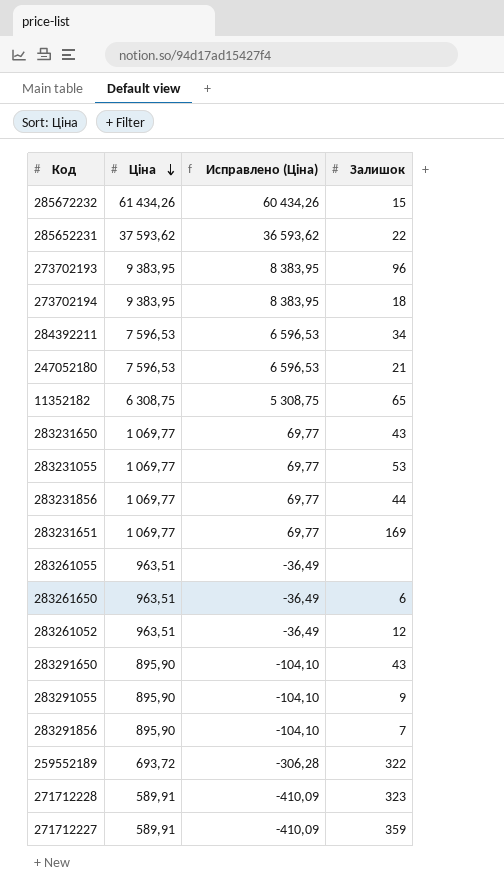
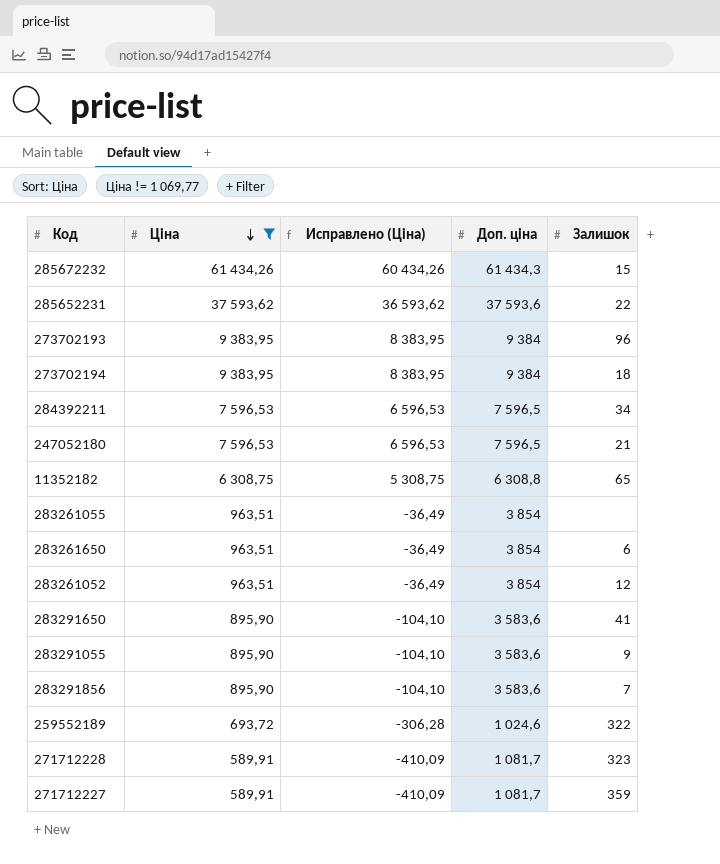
filter: none -> Ціна != 1 069,77
column Доп. ціна | position: none -> 4
283291650 | Залишок: 43 -> 41

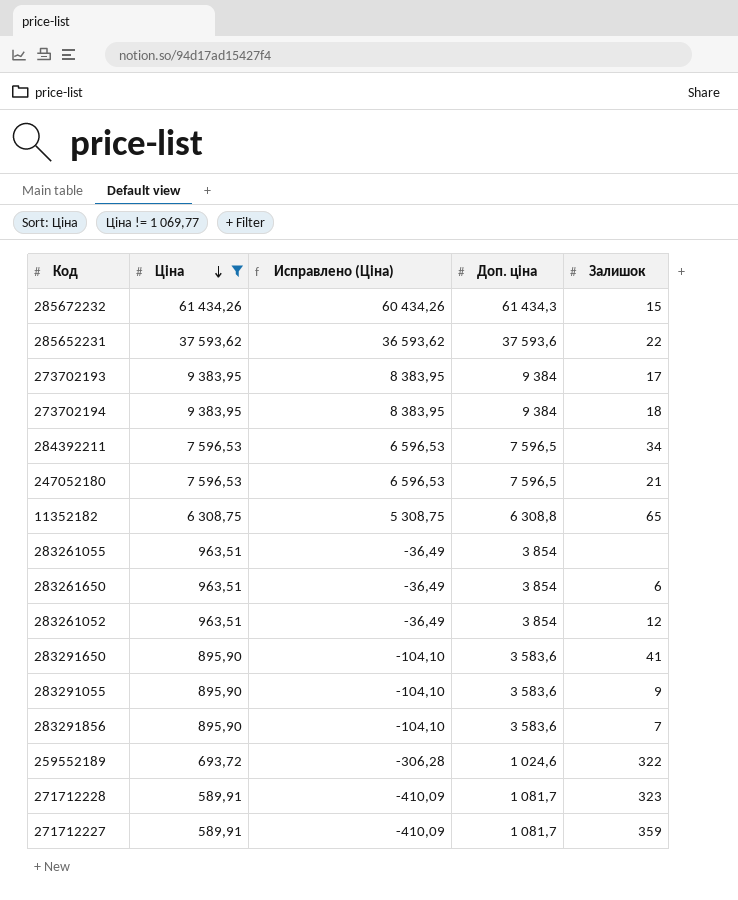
273702193 | Залишок: 96 -> 17

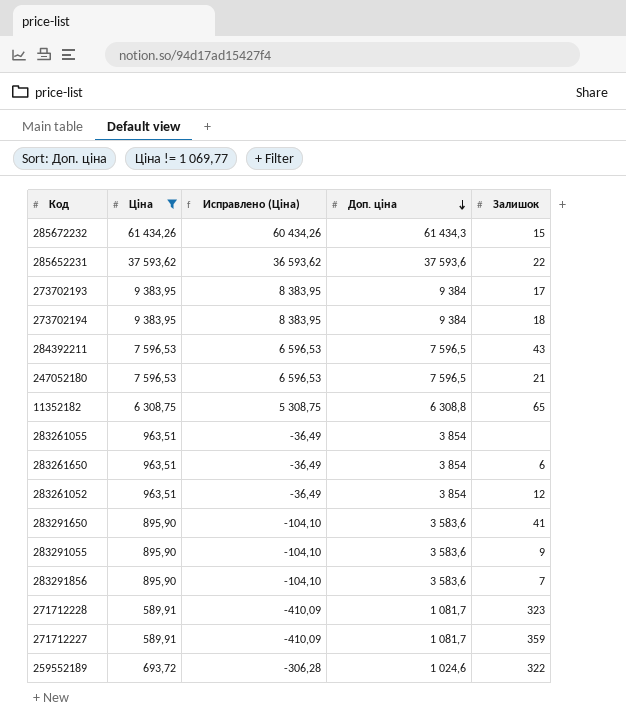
row order: Ціна descending -> Доп. ціна descending
284392211 | Залишок: 34 -> 43

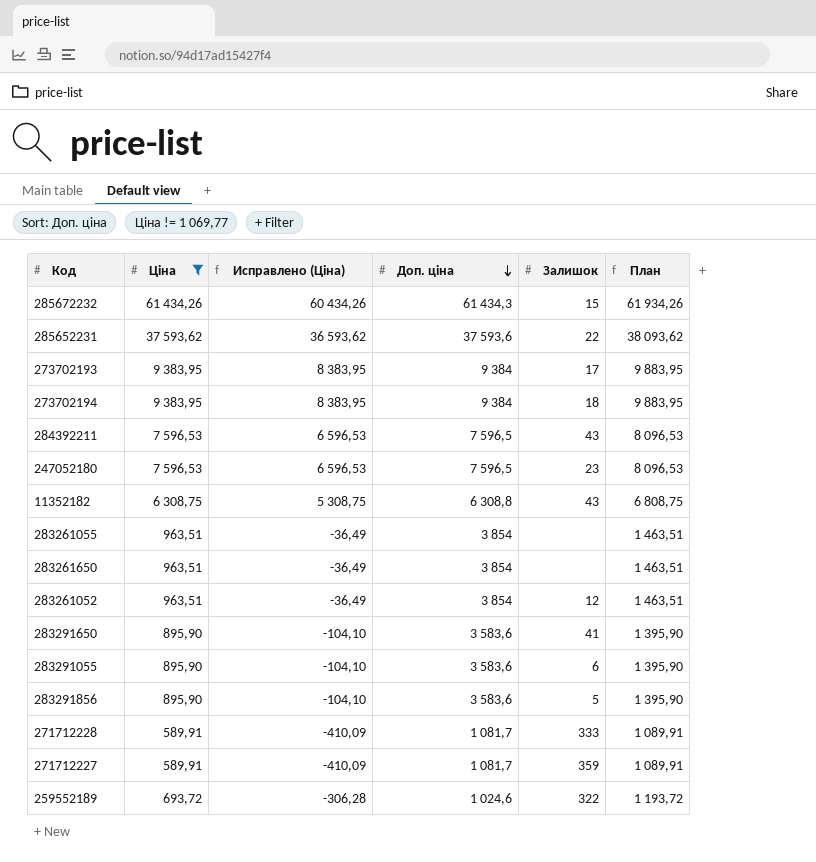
column План | formula: none -> [Ціна] + 500
247052180 | Залишок: 21 -> 23
11352182 | Залишок: 65 -> 43
283261650 | Залишок: 6 -> none
283291055 | Залишок: 9 -> 6
283291856 | Залишок: 7 -> 5
271712228 | Залишок: 323 -> 333

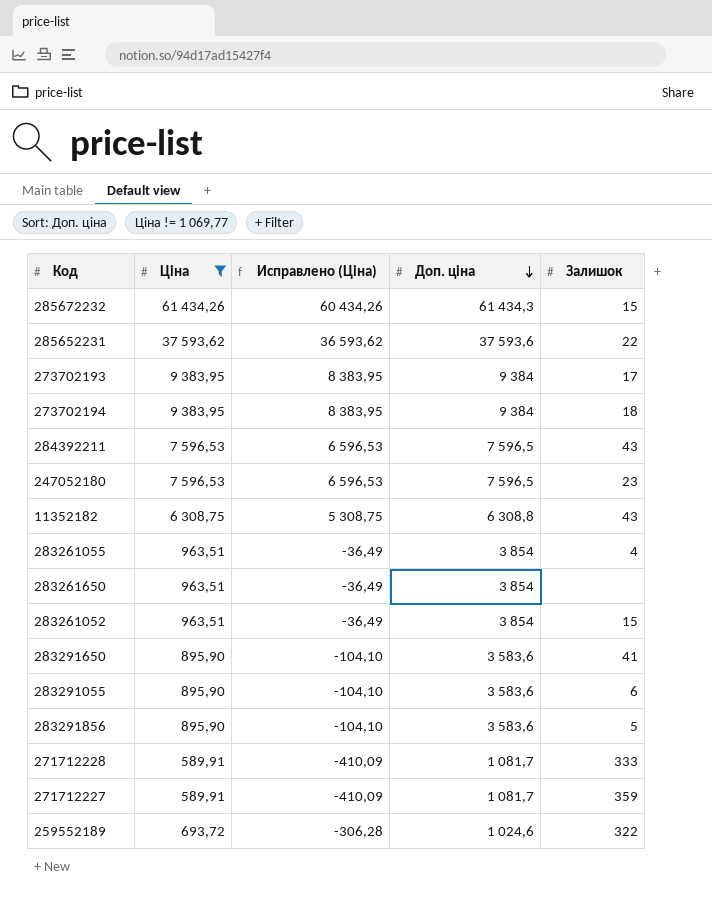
column План | formula: [Ціна] + 500 -> none
283261055 | Залишок: none -> 4
283261052 | Залишок: 12 -> 15

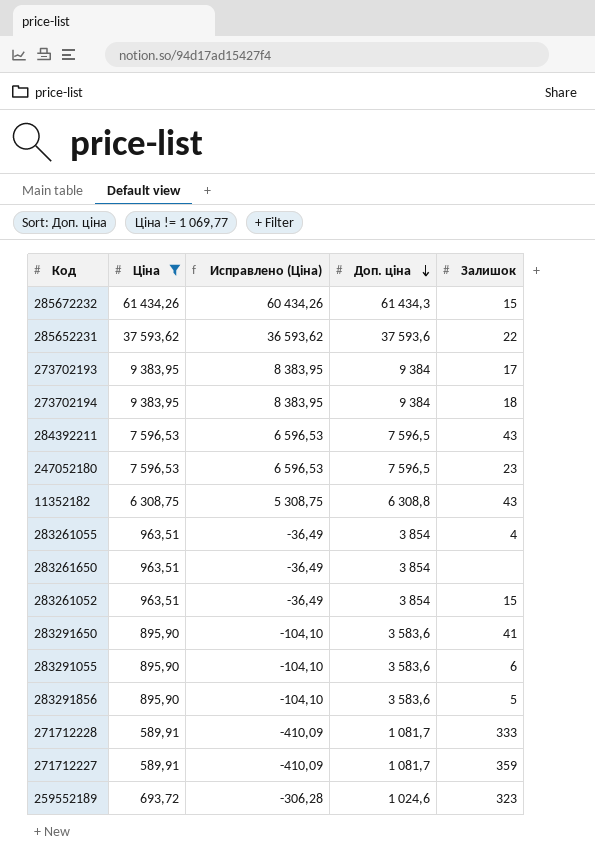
259552189 | Залишок: 322 -> 323

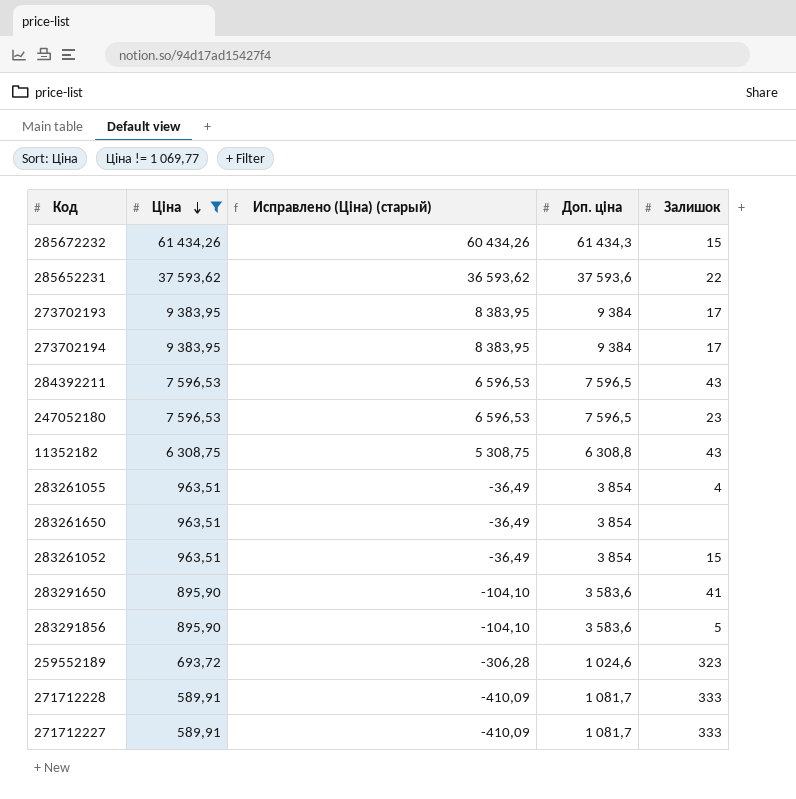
row order: Доп. ціна descending -> Ціна descending
column name: Исправлено (Ціна) -> Исправлено (Ціна) (старый)
row 283291055: 895,90 | -104,10 | 3 583,6 | 6 -> none
273702194 | Залишок: 18 -> 17
271712227 | Залишок: 359 -> 333

